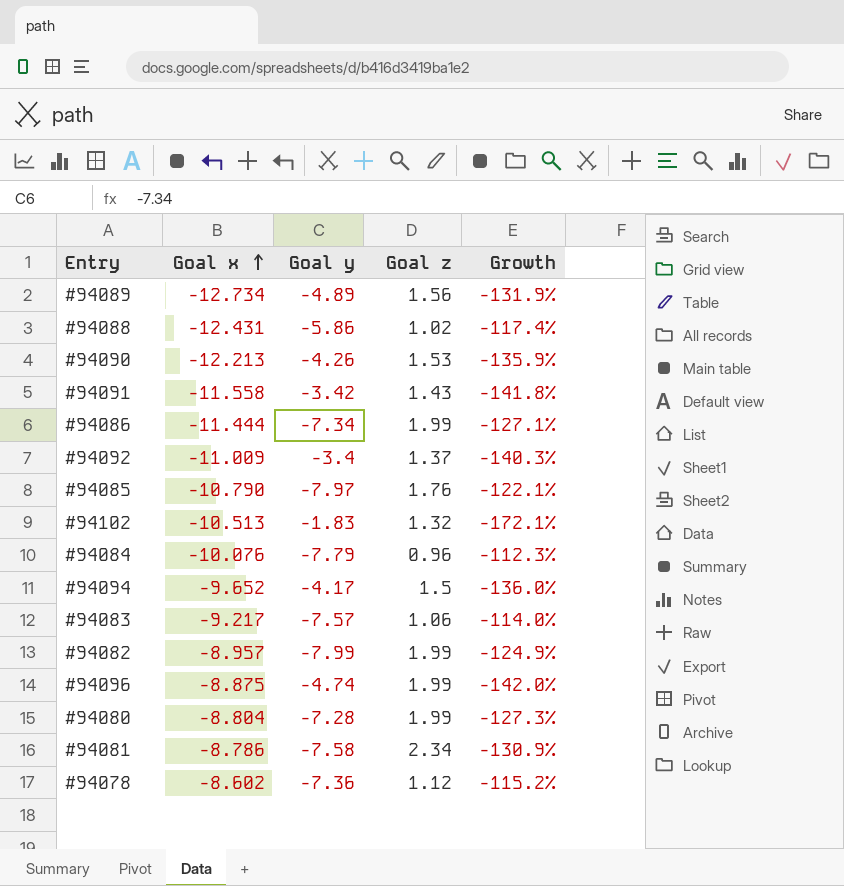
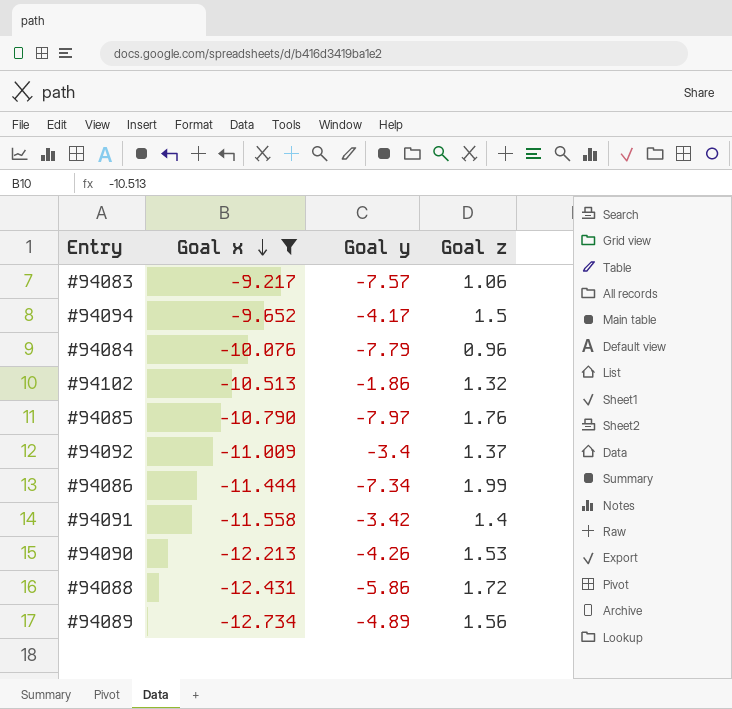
filter: none -> Goal x <= -9.217
row order: Goal x ascending -> Goal x descending
column Growth | formula: ([Goal z] - [Goal y]) / [Goal y] -> none
#94102 | Goal y: -1.83 -> -1.86
#94091 | Goal z: 1.43 -> 1.4
#94088 | Goal z: 1.02 -> 1.72

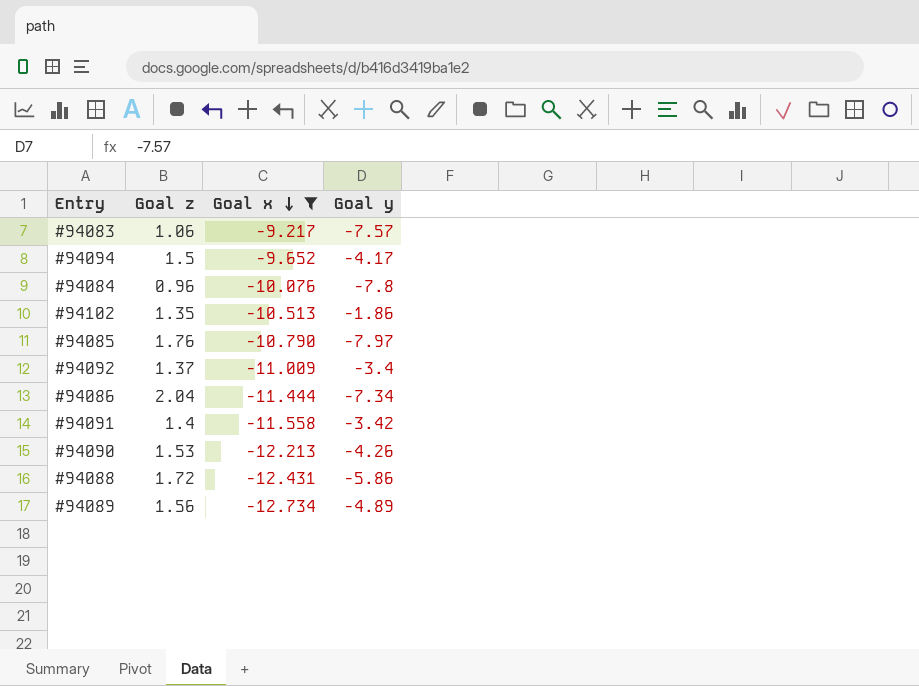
column Goal z | position: 4 -> 2
#94084 | Goal y: -7.79 -> -7.8
#94102 | Goal z: 1.32 -> 1.35
#94086 | Goal z: 1.99 -> 2.04

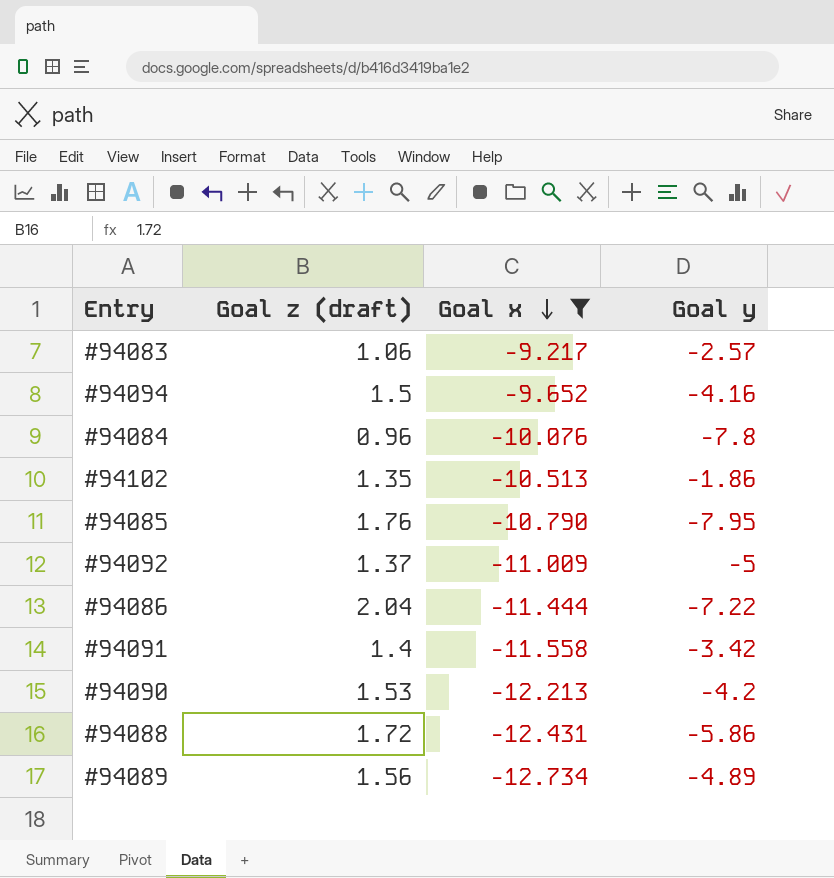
column name: Goal z -> Goal z (draft)
#94083 | Goal y: -7.57 -> -2.57
#94094 | Goal y: -4.17 -> -4.16
#94085 | Goal y: -7.97 -> -7.95
#94092 | Goal y: -3.4 -> -5
#94086 | Goal y: -7.34 -> -7.22
#94090 | Goal y: -4.26 -> -4.2

